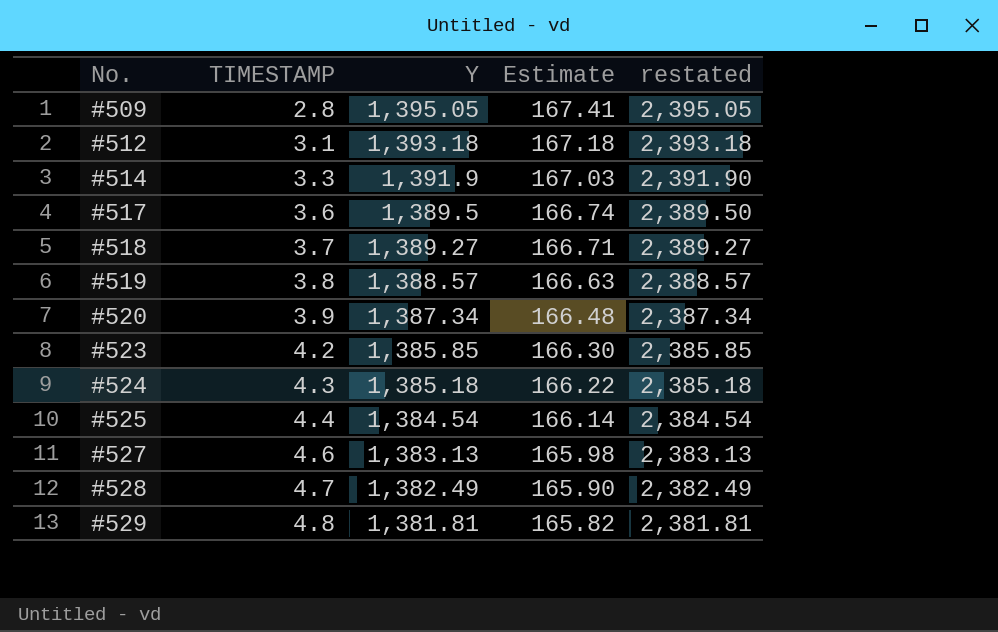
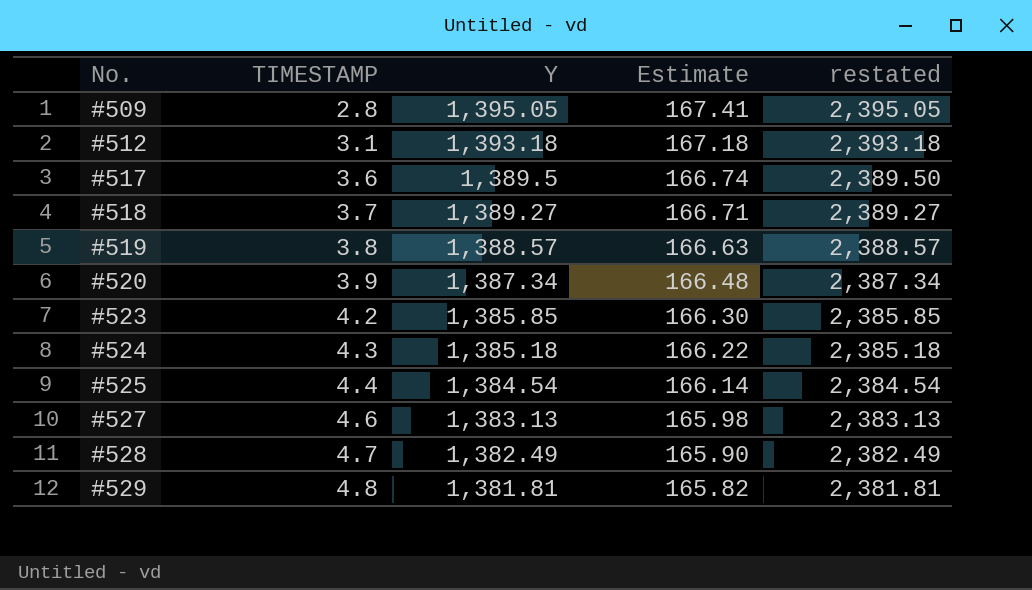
row #514: 3.3 | 1,391.9 | 167.03 | 2,391.90 -> none

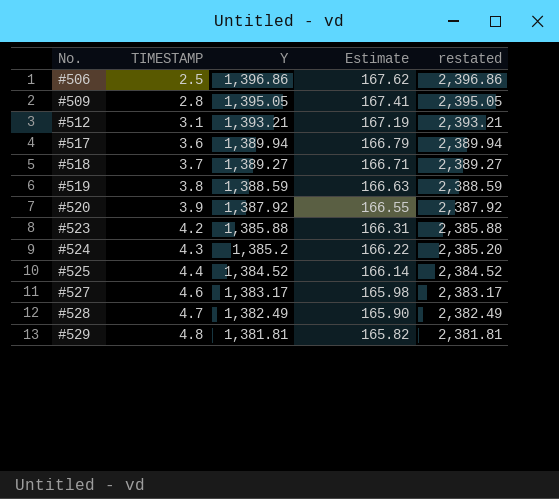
row #506: none -> 2.5 | 1,396.86 | 167.62 | 2,396.86
#512 | Y: 1,393.18 -> 1,393.21
#512 | Estimate: 167.18 -> 167.19
#512 | restated: 2,393.18 -> 2,393.21
#517 | Y: 1,389.5 -> 1,389.94
#517 | Estimate: 166.74 -> 166.79
#517 | restated: 2,389.50 -> 2,389.94
#519 | Y: 1,388.57 -> 1,388.59
#519 | restated: 2,388.57 -> 2,388.59
#520 | Y: 1,387.34 -> 1,387.92
#520 | Estimate: 166.48 -> 166.55
#520 | restated: 2,387.34 -> 2,387.92
#523 | Y: 1,385.85 -> 1,385.88
#523 | Estimate: 166.30 -> 166.31
#523 | restated: 2,385.85 -> 2,385.88
#524 | Y: 1,385.18 -> 1,385.2
#524 | restated: 2,385.18 -> 2,385.20
#525 | Y: 1,384.54 -> 1,384.52
#525 | restated: 2,384.54 -> 2,384.52
#527 | Y: 1,383.13 -> 1,383.17
#527 | restated: 2,383.13 -> 2,383.17

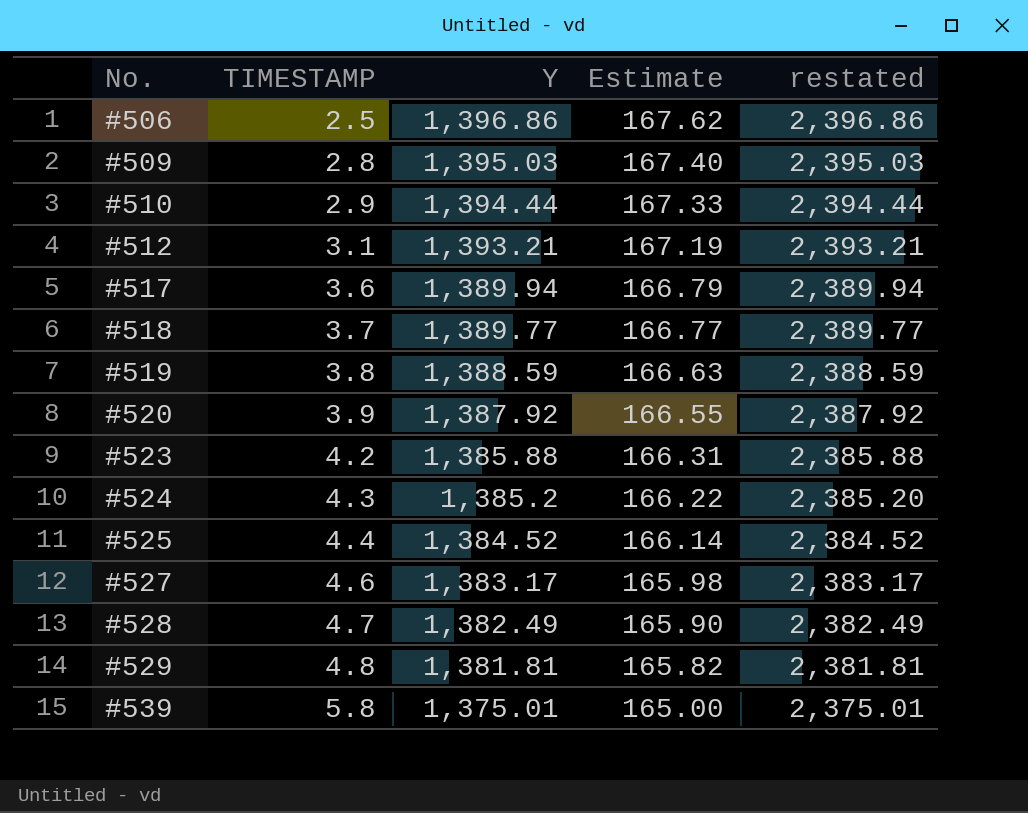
#509 | Y: 1,395.05 -> 1,395.03
#509 | Estimate: 167.41 -> 167.40
#509 | restated: 2,395.05 -> 2,395.03
row #510: none -> 2.9 | 1,394.44 | 167.33 | 2,394.44
#518 | Y: 1,389.27 -> 1,389.77
#518 | Estimate: 166.71 -> 166.77
#518 | restated: 2,389.27 -> 2,389.77
row #539: none -> 5.8 | 1,375.01 | 165.00 | 2,375.01

